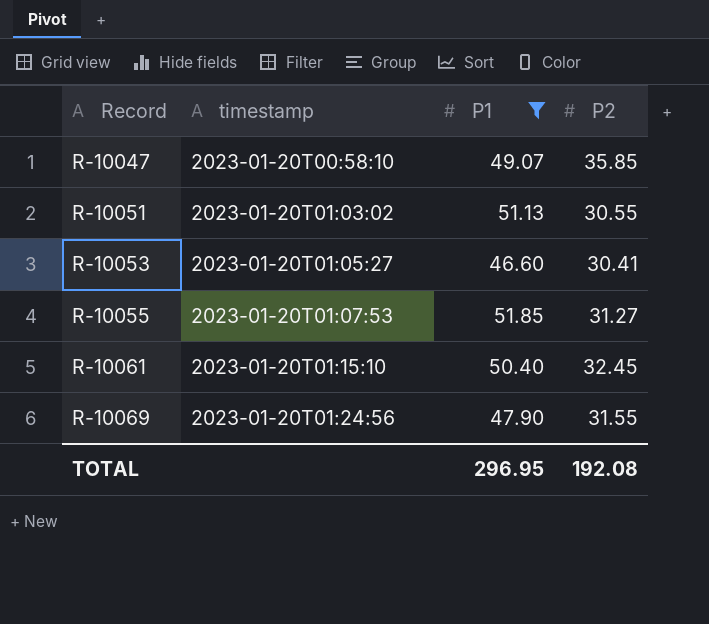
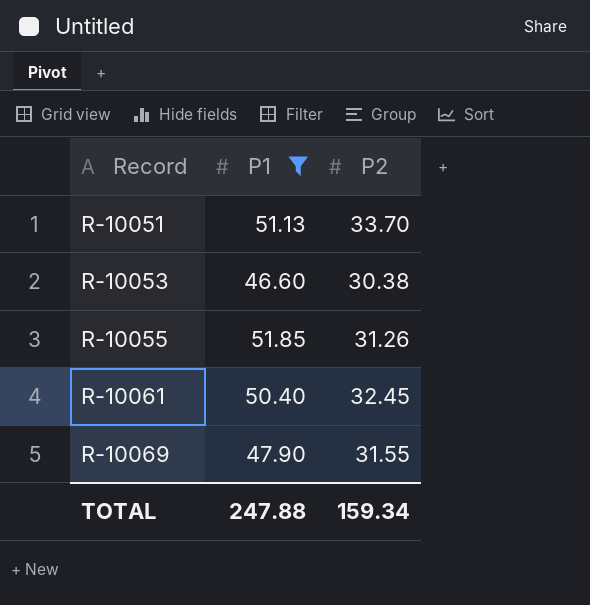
column timestamp | position: 2 -> none
row R-10047: 2023-01-20T00:58:10 | 49.07 | 35.85 -> none
R-10051 | P2: 30.55 -> 33.70
R-10053 | P2: 30.41 -> 30.38
R-10055 | P2: 31.27 -> 31.26
TOTAL | P1: 296.95 -> 247.88
TOTAL | P2: 192.08 -> 159.34

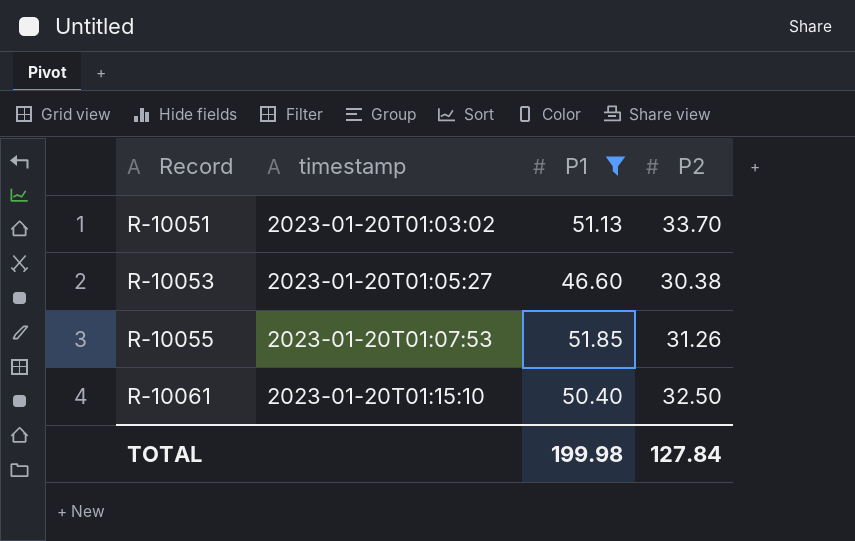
column timestamp | position: none -> 2
row R-10069: 47.90 | 31.55 -> none
R-10061 | P2: 32.45 -> 32.50
TOTAL | P1: 247.88 -> 199.98
TOTAL | P2: 159.34 -> 127.84

